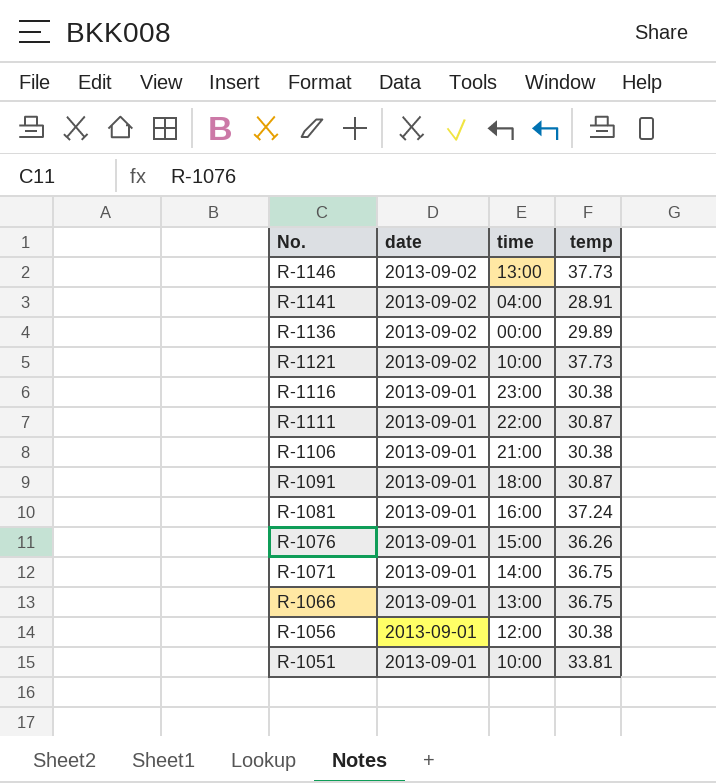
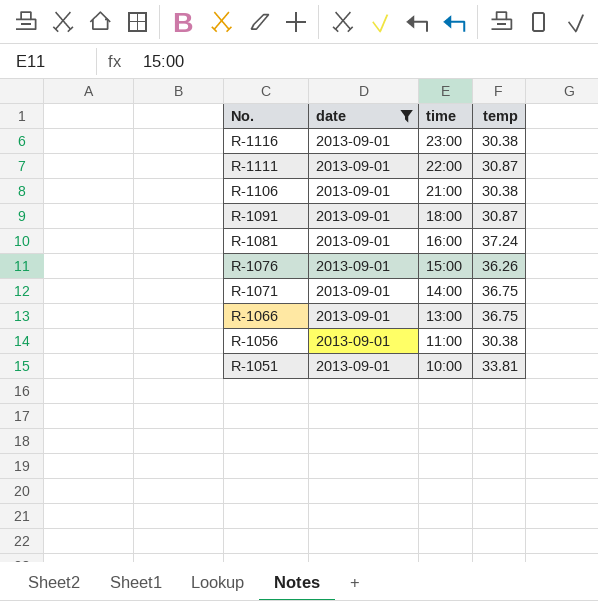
filter: none -> date = 2013-09-01
R-1056 | time: 12:00 -> 11:00

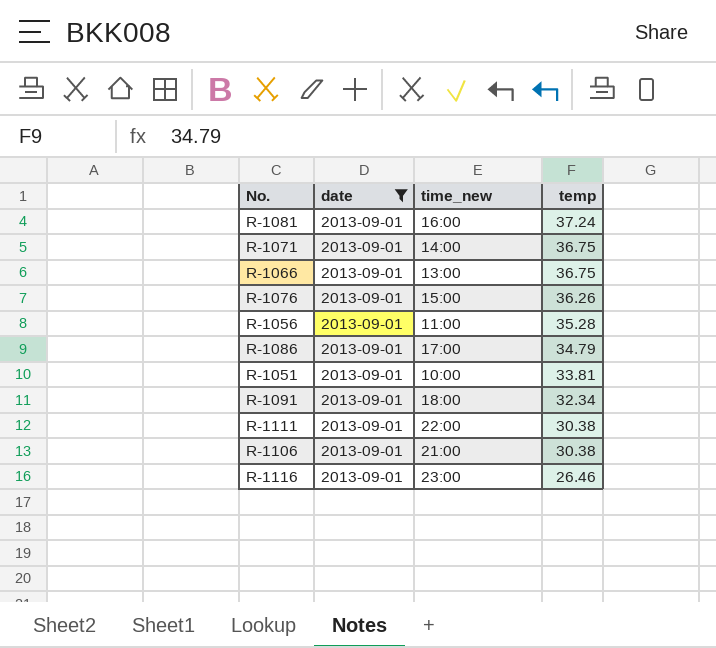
row order: No. descending -> temp descending
column name: time -> time_new
R-1056 | temp: 30.38 -> 35.28
row R-1086: none -> 2013-09-01 | 17:00 | 34.79
R-1091 | temp: 30.87 -> 32.34
R-1111 | temp: 30.87 -> 30.38
R-1116 | temp: 30.38 -> 26.46

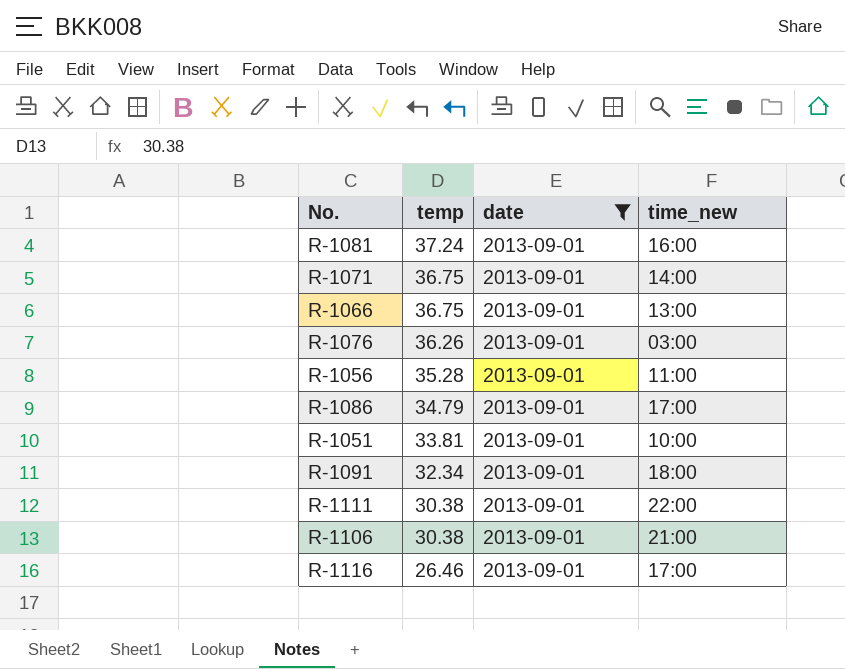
column temp | position: 4 -> 2
R-1076 | time_new: 15:00 -> 03:00
R-1116 | time_new: 23:00 -> 17:00

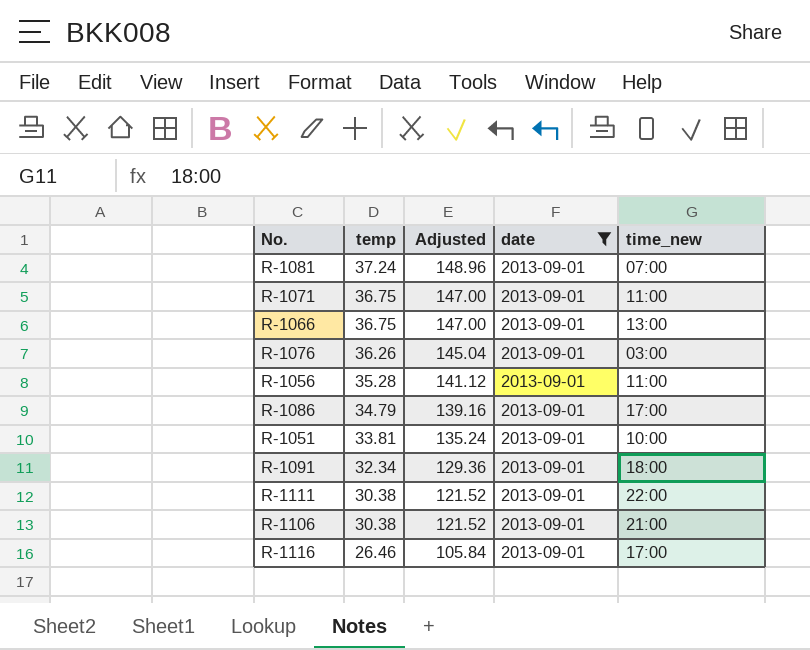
column Adjusted | formula: none -> [temp] * 4
R-1081 | time_new: 16:00 -> 07:00
R-1071 | time_new: 14:00 -> 11:00

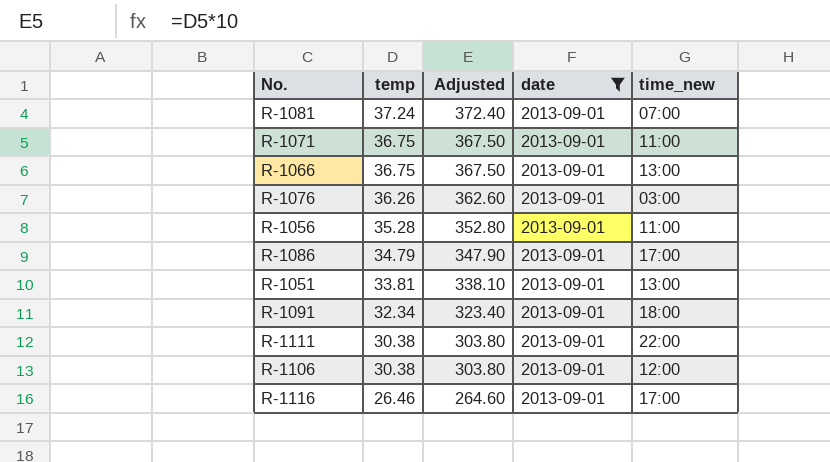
column Adjusted | formula: [temp] * 4 -> [temp] * 10
R-1051 | time_new: 10:00 -> 13:00
R-1106 | time_new: 21:00 -> 12:00

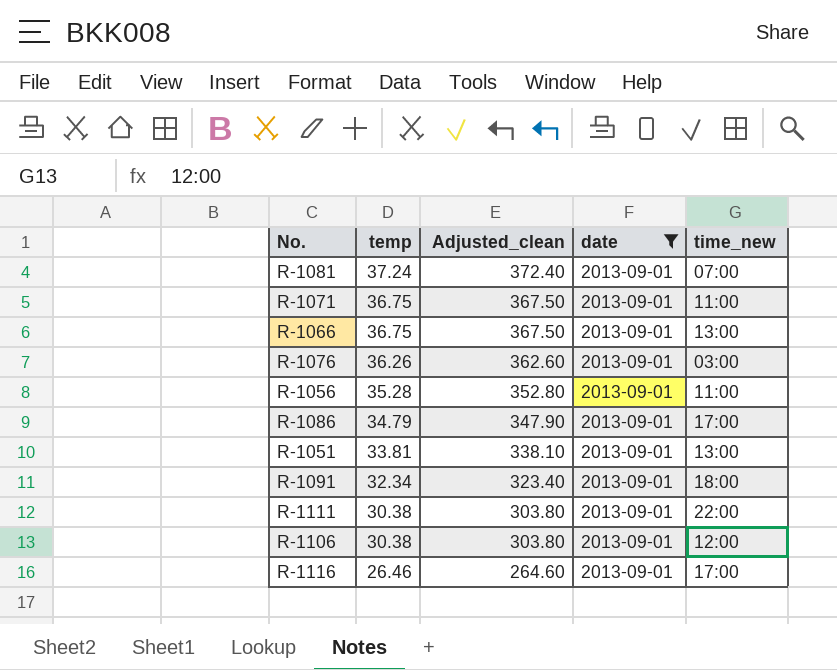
column name: Adjusted -> Adjusted_clean

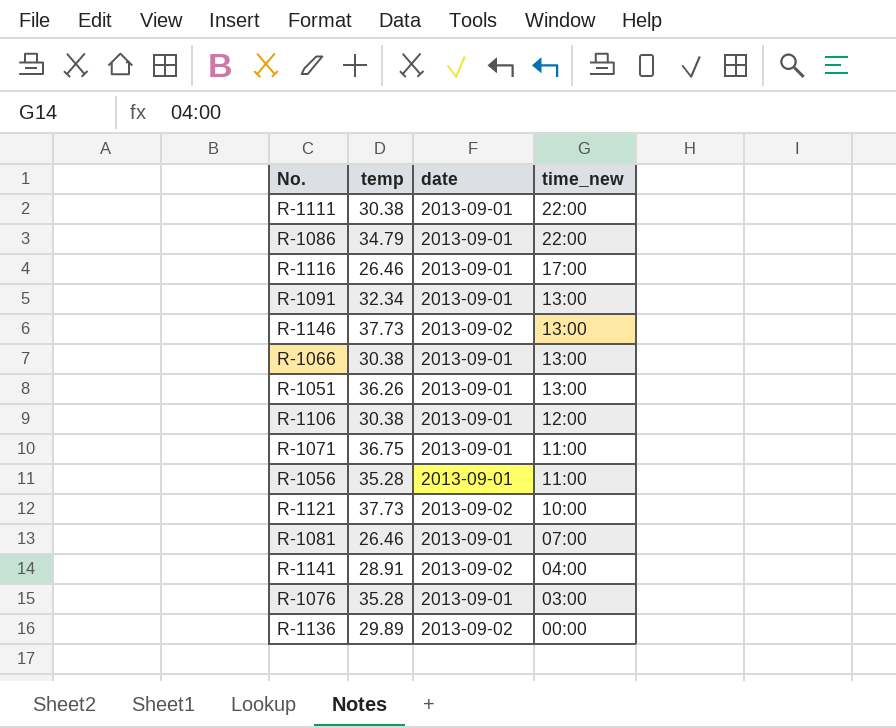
filter: date = 2013-09-01 -> none
row order: temp descending -> time_new descending
column Adjusted_clean | formula: [temp] * 10 -> none
R-1086 | time_new: 17:00 -> 22:00
R-1091 | time_new: 18:00 -> 13:00
R-1066 | temp: 36.75 -> 30.38
R-1051 | temp: 33.81 -> 36.26
R-1081 | temp: 37.24 -> 26.46
R-1076 | temp: 36.26 -> 35.28

